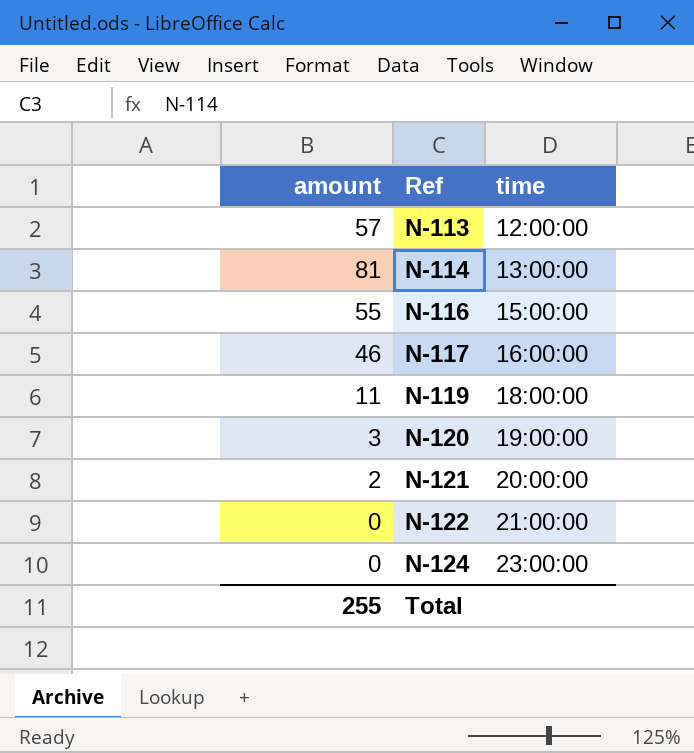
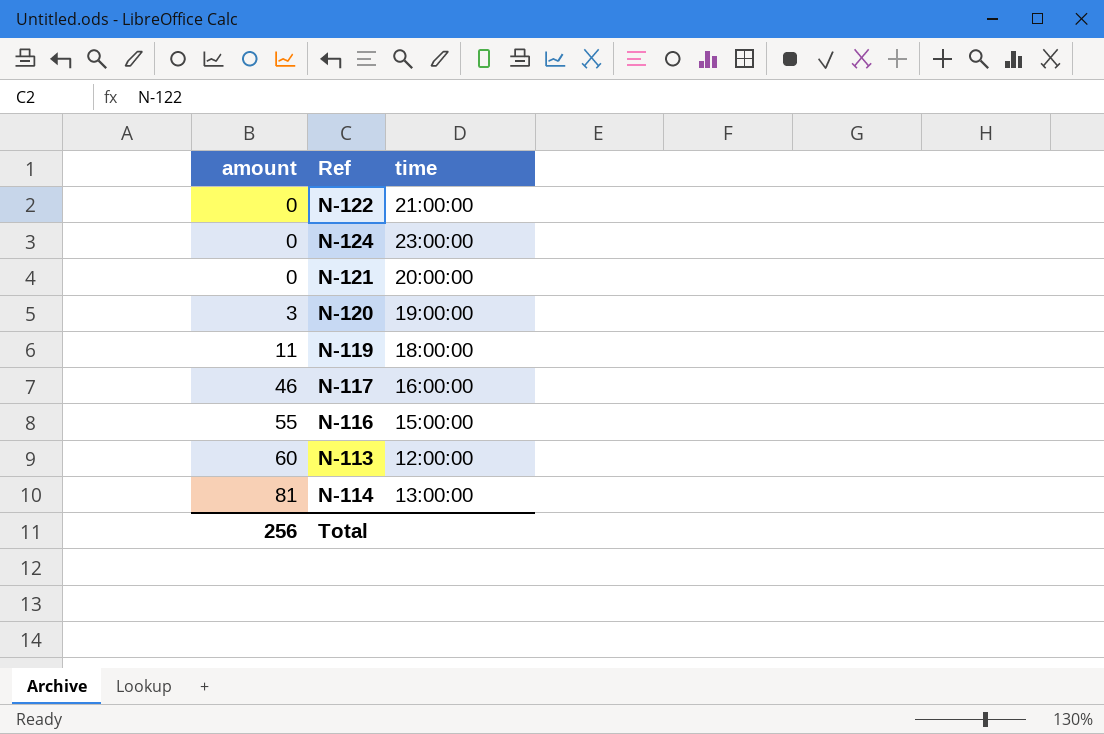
row order: Ref ascending -> amount ascending
N-121 | amount: 2 -> 0
N-113 | amount: 57 -> 60
Total | amount: 255 -> 256

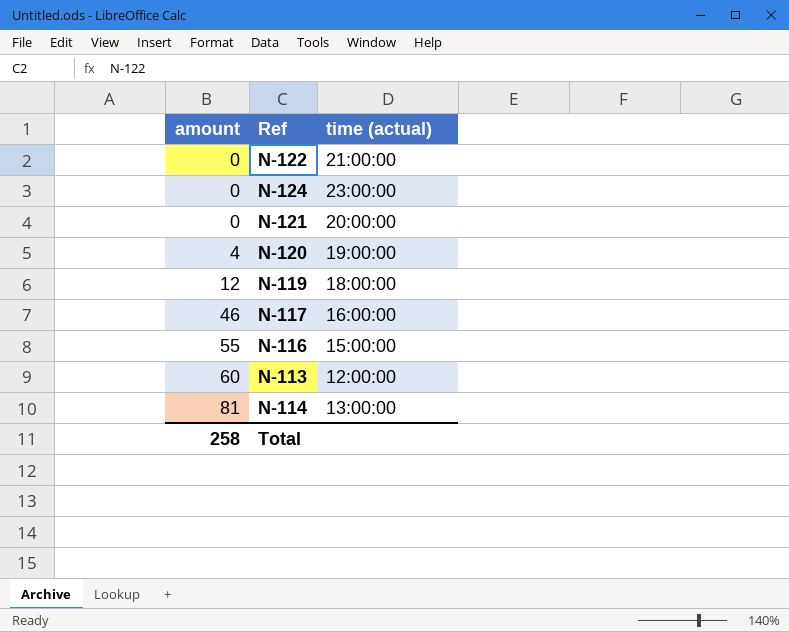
column name: time -> time (actual)
N-120 | amount: 3 -> 4
N-119 | amount: 11 -> 12
Total | amount: 256 -> 258

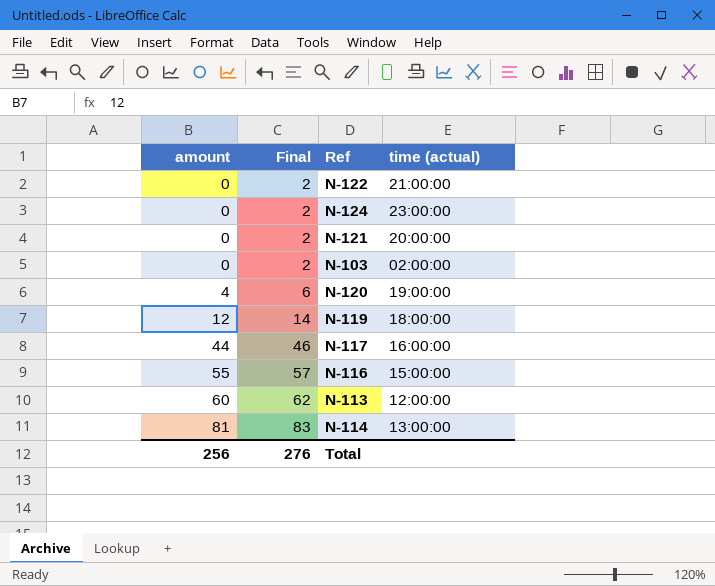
column Final | formula: none -> [amount] + 2
row N-103: none -> 0 | 2 | 02:00:00
N-117 | amount: 46 -> 44
Total | amount: 258 -> 256

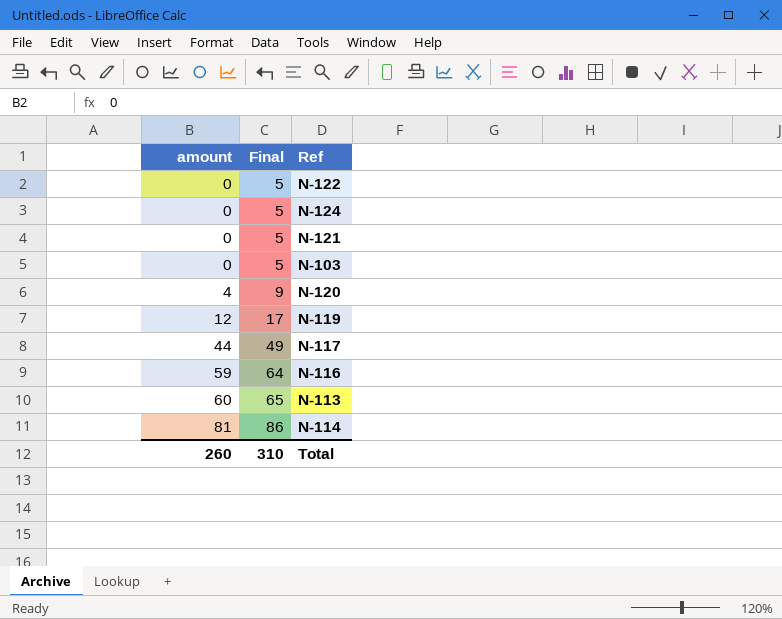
column time (actual) | position: 4 -> none
column Final | formula: [amount] + 2 -> [amount] + 5
N-116 | amount: 55 -> 59
Total | amount: 256 -> 260
Total | Final: 276 -> 310

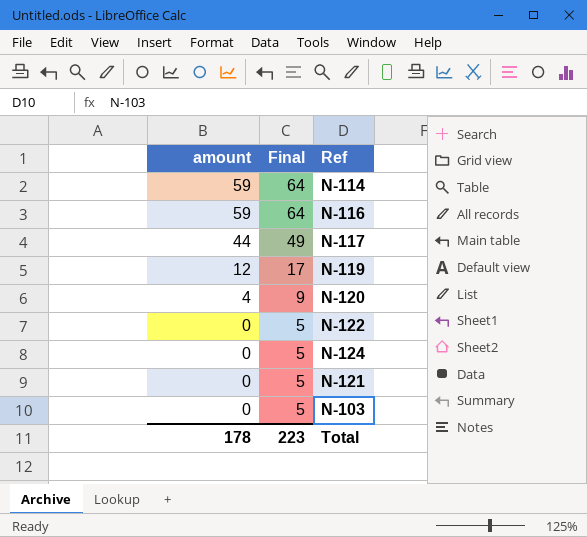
row order: amount ascending -> amount descending
row N-113: 60 | 65 -> none
N-114 | amount: 81 -> 59
N-114 | Final: 86 -> 64
Total | amount: 260 -> 178
Total | Final: 310 -> 223

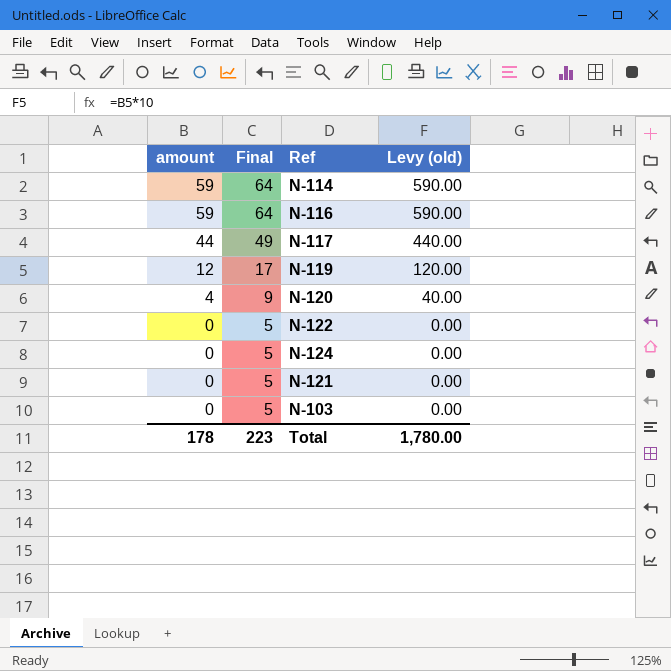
column Levy (old) | formula: none -> [amount] * 10

